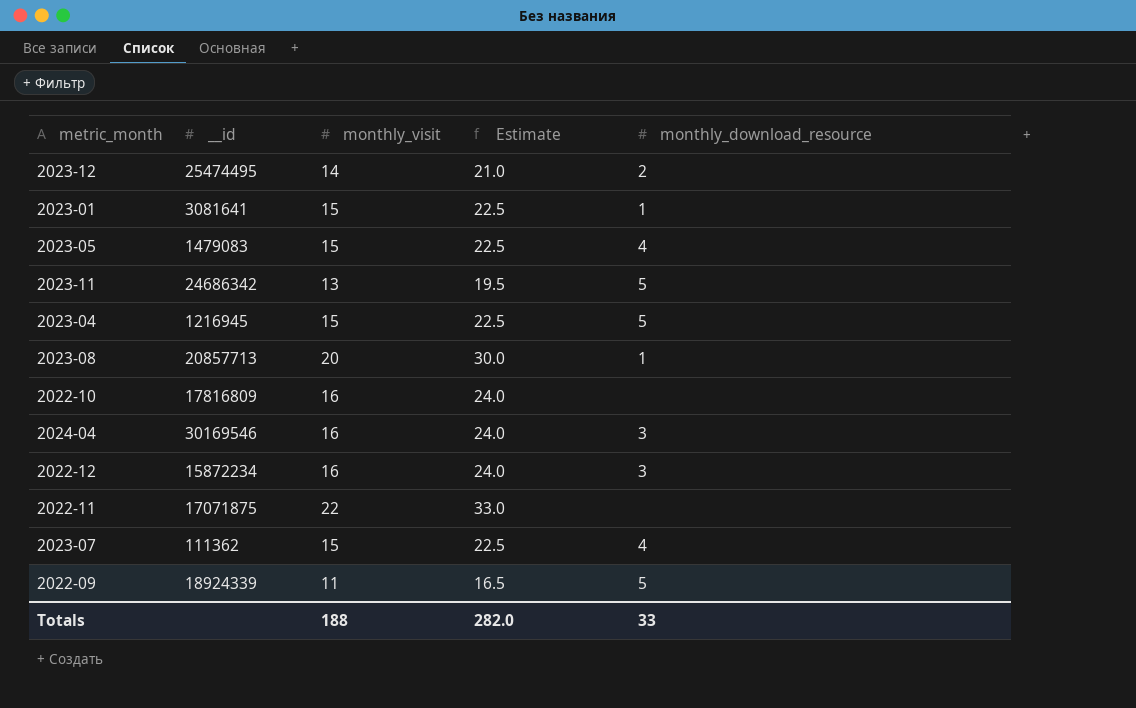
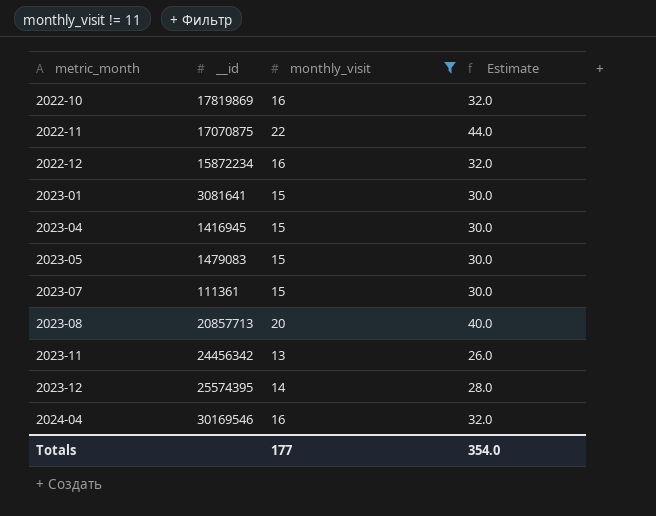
filter: none -> monthly_visit != 11
row order: none -> metric_month ascending
column monthly_download_resource | position: 5 -> none
column Estimate | formula: [monthly_visit] * 1.5 -> [monthly_visit] * 2
2022-10 | __id: 17816809 -> 17819869
2022-11 | __id: 17071875 -> 17070875
2023-04 | __id: 1216945 -> 1416945
2023-07 | __id: 111362 -> 111361
2023-11 | __id: 24686342 -> 24456342
2023-12 | __id: 25474495 -> 25574395
Totals | monthly_visit: 188 -> 177
Totals | Estimate: 282.0 -> 354.0

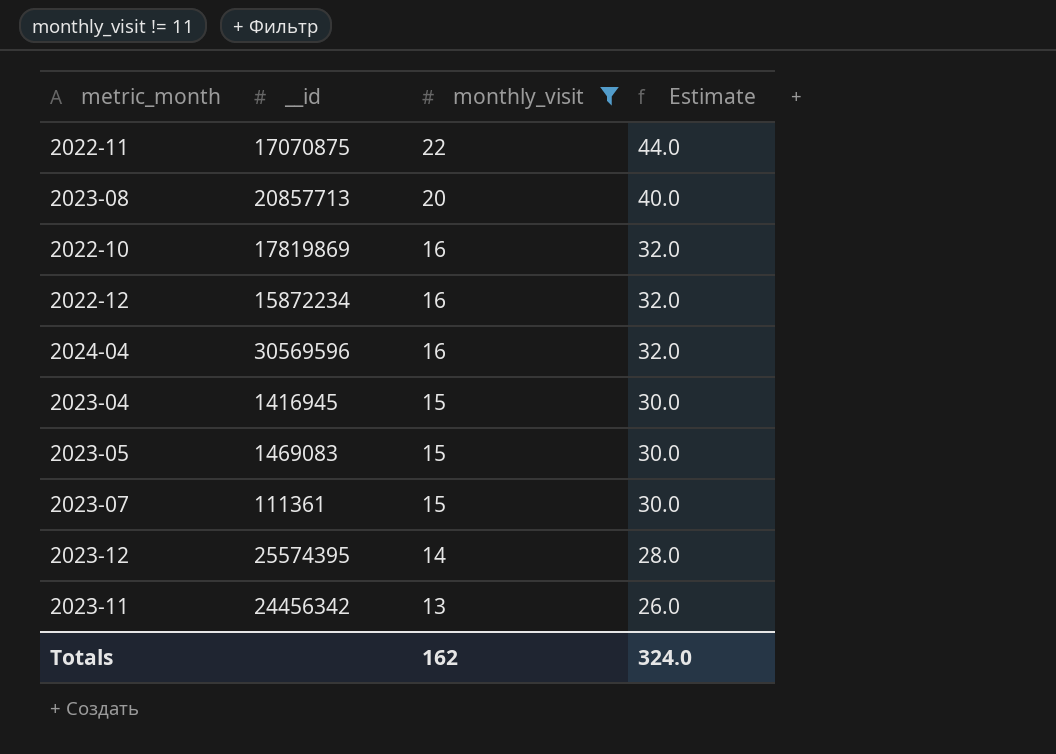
row order: metric_month ascending -> monthly_visit descending
row 2023-01: 3081641 | 15 | 30.0 -> none
2024-04 | __id: 30169546 -> 30569596
2023-05 | __id: 1479083 -> 1469083
Totals | monthly_visit: 177 -> 162
Totals | Estimate: 354.0 -> 324.0

